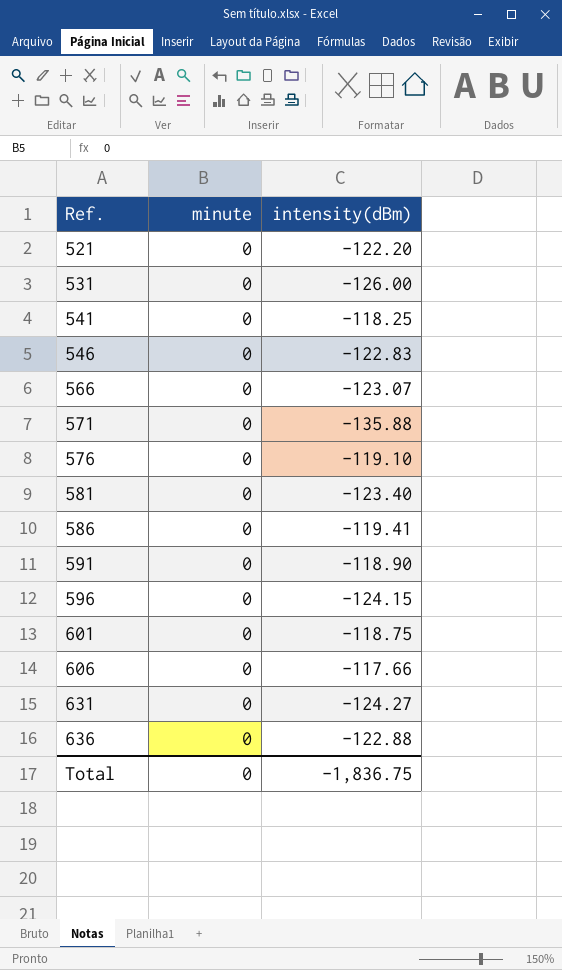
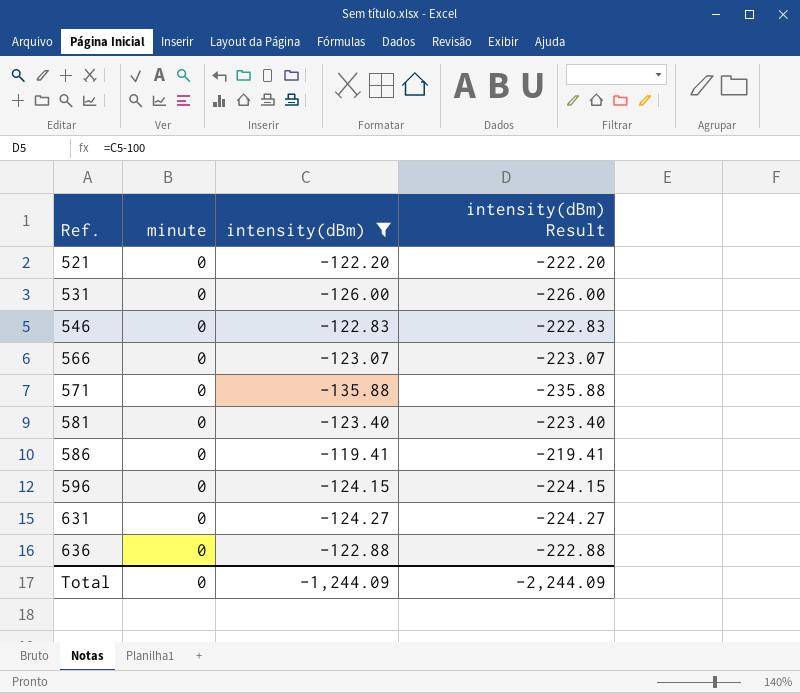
filter: none -> intensity(dBm) <= -119.41
column intensity(dBm) Result | formula: none -> [intensity(dBm)] - 100
Total | intensity(dBm): -1,836.75 -> -1,244.09

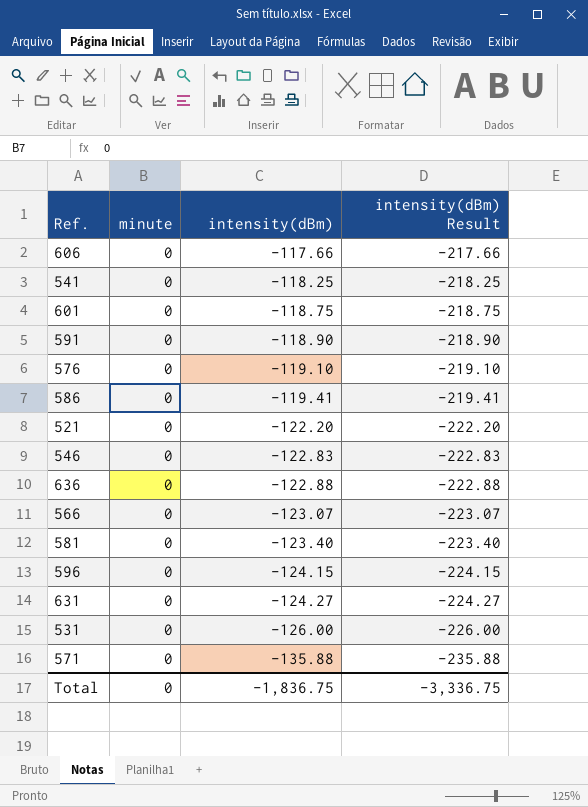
filter: intensity(dBm) <= -119.41 -> none
row order: Ref. ascending -> intensity(dBm) descending
Total | intensity(dBm): -1,244.09 -> -1,836.75
Total | intensity(dBm) Result: -2,244.09 -> -3,336.75

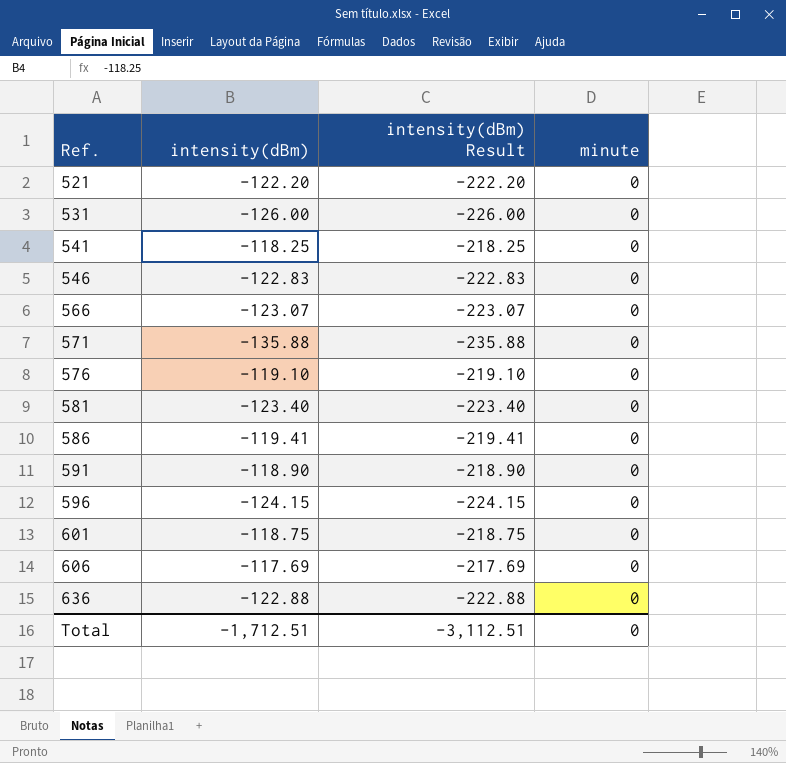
row order: intensity(dBm) descending -> Ref. ascending
column minute | position: 2 -> 4
row 631: 0 | -124.27 | -224.27 -> none
606 | intensity(dBm): -117.66 -> -117.69
606 | intensity(dBm) Result: -217.66 -> -217.69
Total | intensity(dBm): -1,836.75 -> -1,712.51
Total | intensity(dBm) Result: -3,336.75 -> -3,112.51

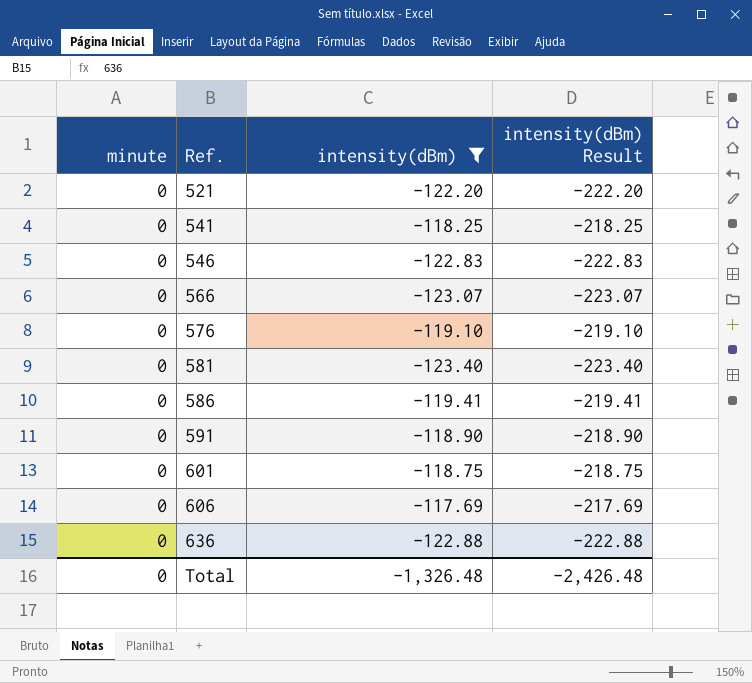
filter: none -> intensity(dBm) >= -123.40
column minute | position: 4 -> 1
Total | intensity(dBm): -1,712.51 -> -1,326.48
Total | intensity(dBm) Result: -3,112.51 -> -2,426.48

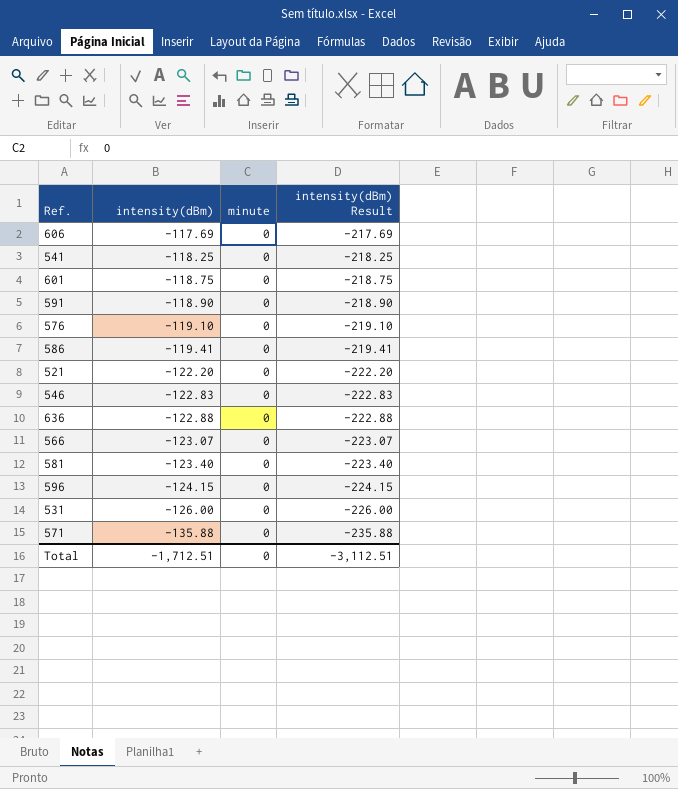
filter: intensity(dBm) >= -123.40 -> none
row order: Ref. ascending -> intensity(dBm) descending
column minute | position: 1 -> 3
Total | intensity(dBm): -1,326.48 -> -1,712.51
Total | intensity(dBm) Result: -2,426.48 -> -3,112.51

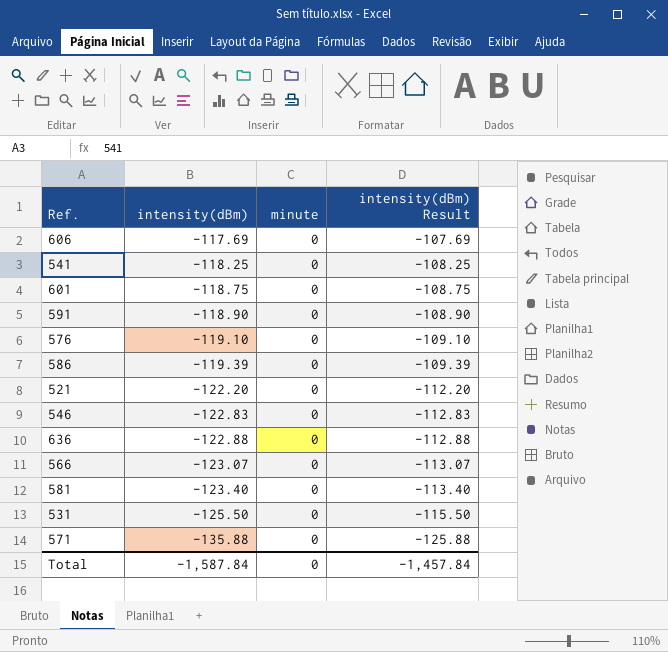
column intensity(dBm) Result | formula: [intensity(dBm)] - 100 -> [intensity(dBm)] + 10
row 596: -124.15 | 0 | -224.15 -> none
586 | intensity(dBm): -119.41 -> -119.39
531 | intensity(dBm): -126.00 -> -125.50
Total | intensity(dBm): -1,712.51 -> -1,587.84
Total | intensity(dBm) Result: -3,112.51 -> -1,457.84

